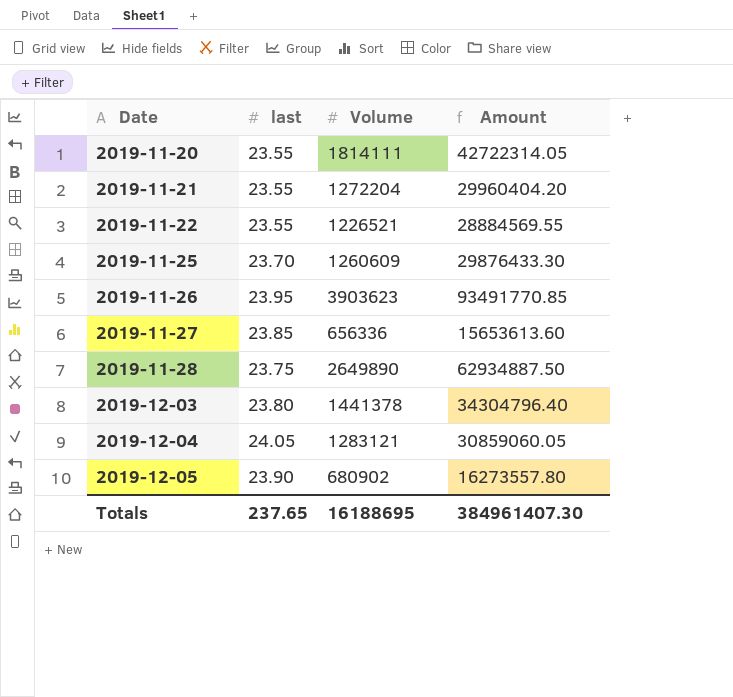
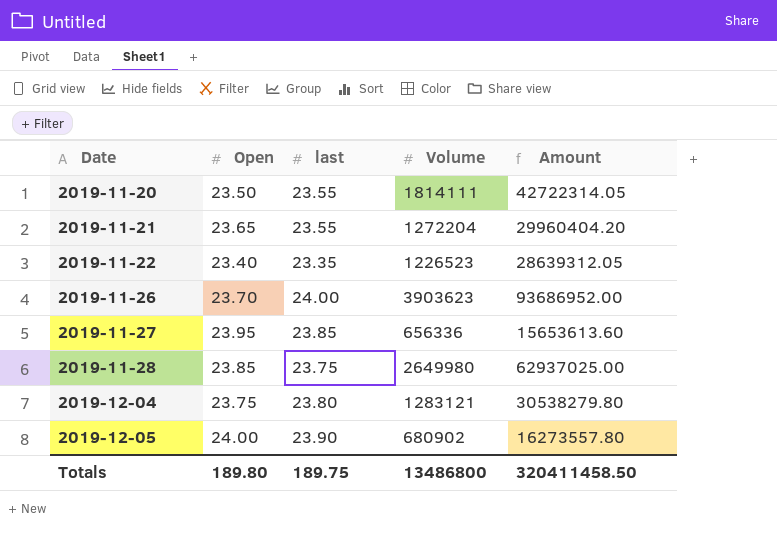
column Open | position: none -> 2
row 2019-11-25: 23.70 | 1260609 | 29876433.30 -> none
row 2019-12-03: 23.80 | 1441378 | 34304796.40 -> none
2019-11-22 | last: 23.55 -> 23.35
2019-11-22 | Volume: 1226521 -> 1226523
2019-11-22 | Amount: 28884569.55 -> 28639312.05
2019-11-26 | last: 23.95 -> 24.00
2019-11-26 | Amount: 93491770.85 -> 93686952.00
2019-11-28 | Volume: 2649890 -> 2649980
2019-11-28 | Amount: 62934887.50 -> 62937025.00
2019-12-04 | last: 24.05 -> 23.80
2019-12-04 | Amount: 30859060.05 -> 30538279.80
Totals | last: 237.65 -> 189.75
Totals | Volume: 16188695 -> 13486800
Totals | Amount: 384961407.30 -> 320411458.50

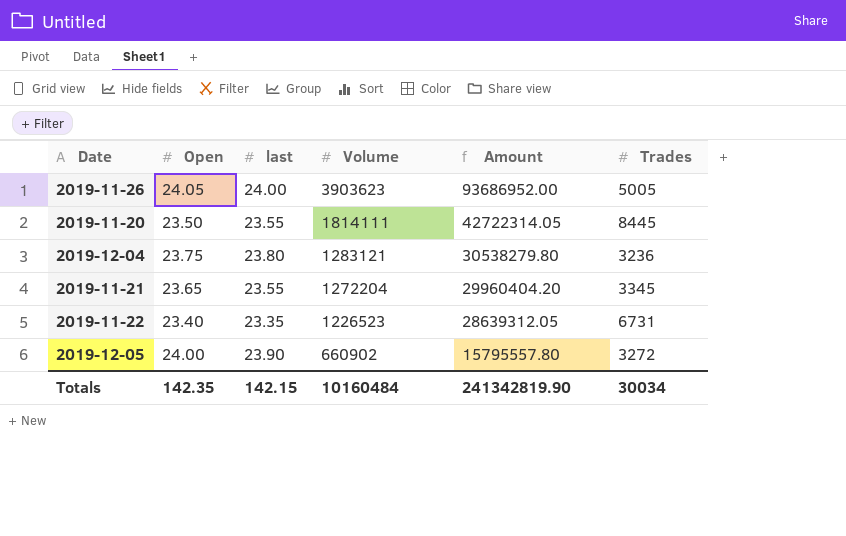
row order: Date ascending -> Volume descending
column Trades | position: none -> 6
row 2019-11-27: 23.95 | 23.85 | 656336 | 15653613.60 -> none
row 2019-11-28: 23.85 | 23.75 | 2649980 | 62937025.00 -> none
2019-11-26 | Open: 23.70 -> 24.05
2019-12-05 | Volume: 680902 -> 660902
2019-12-05 | Amount: 16273557.80 -> 15795557.80
Totals | Open: 189.80 -> 142.35
Totals | last: 189.75 -> 142.15
Totals | Volume: 13486800 -> 10160484
Totals | Amount: 320411458.50 -> 241342819.90

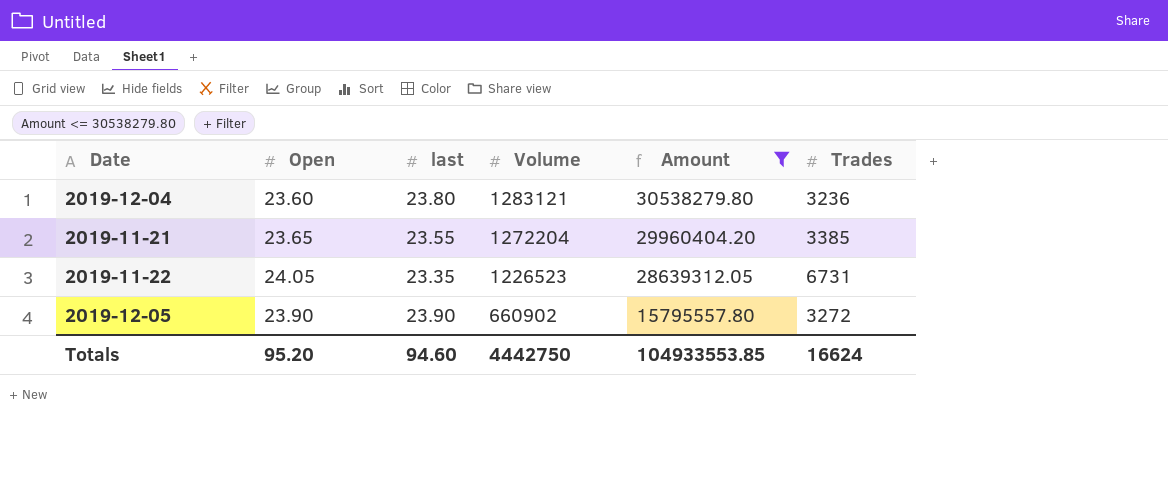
filter: none -> Amount <= 30538279.80
2019-12-04 | Open: 23.75 -> 23.60
2019-11-21 | Trades: 3345 -> 3385
2019-11-22 | Open: 23.40 -> 24.05
2019-12-05 | Open: 24.00 -> 23.90
Totals | Open: 142.35 -> 95.20
Totals | last: 142.15 -> 94.60
Totals | Volume: 10160484 -> 4442750
Totals | Amount: 241342819.90 -> 104933553.85
Totals | Trades: 30034 -> 16624

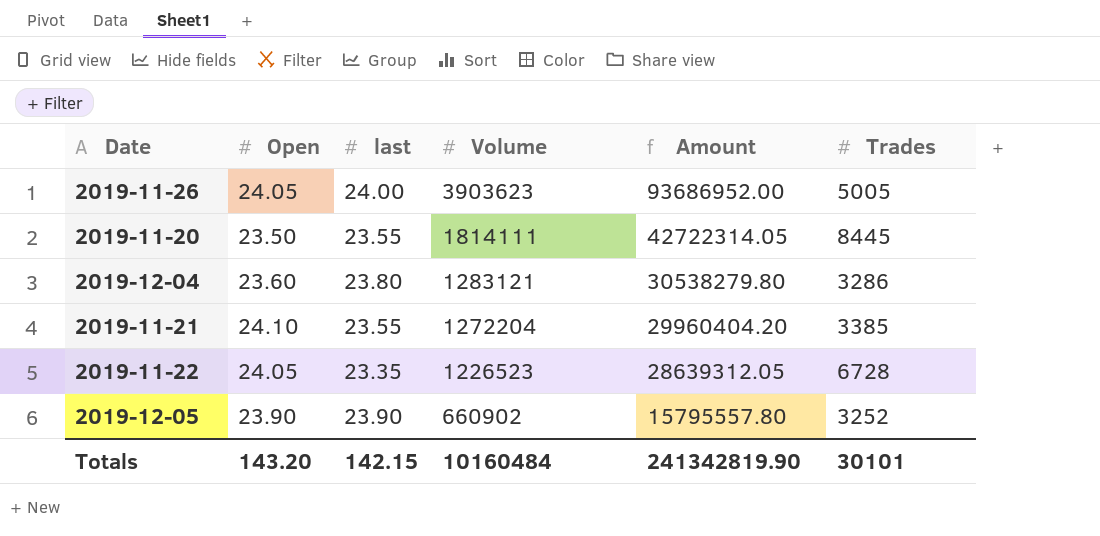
filter: Amount <= 30538279.80 -> none
2019-12-04 | Trades: 3236 -> 3286
2019-11-21 | Open: 23.65 -> 24.10
2019-11-22 | Trades: 6731 -> 6728
2019-12-05 | Trades: 3272 -> 3252
Totals | Open: 95.20 -> 143.20
Totals | last: 94.60 -> 142.15
Totals | Volume: 4442750 -> 10160484
Totals | Amount: 104933553.85 -> 241342819.90
Totals | Trades: 16624 -> 30101

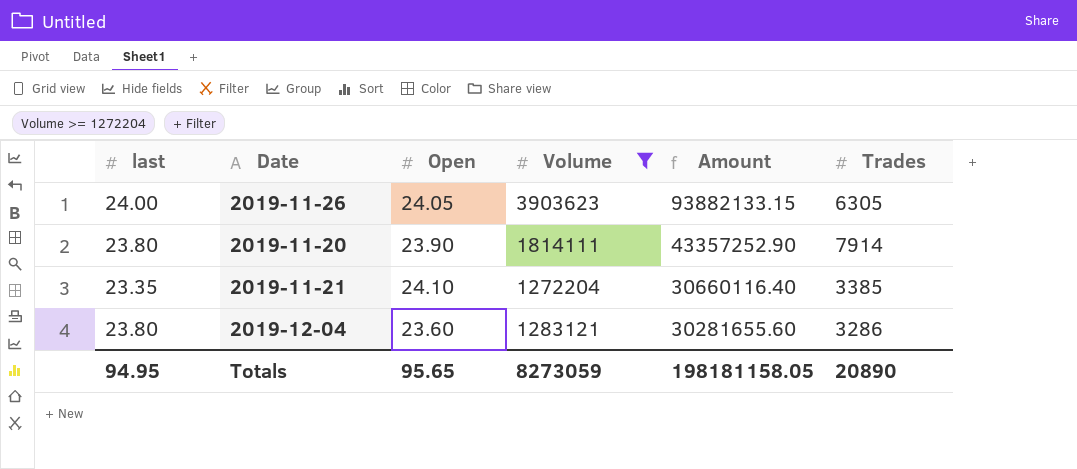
filter: none -> Volume >= 1272204
row order: Volume descending -> Amount descending
column last | position: 3 -> 1
column Amount | formula: [last] * [Volume] -> [Open] * [Volume]
2019-11-26 | Trades: 5005 -> 6305
2019-11-20 | last: 23.55 -> 23.80
2019-11-20 | Open: 23.50 -> 23.90
2019-11-20 | Trades: 8445 -> 7914
2019-11-21 | last: 23.55 -> 23.35
Totals | last: 142.15 -> 94.95
Totals | Open: 143.20 -> 95.65
Totals | Volume: 10160484 -> 8273059
Totals | Amount: 241342819.90 -> 198181158.05
Totals | Trades: 30101 -> 20890

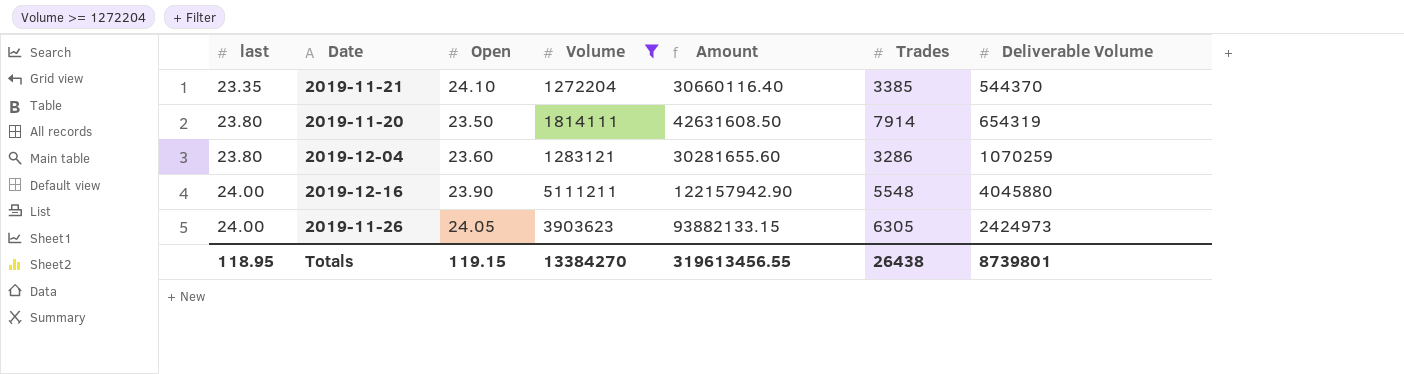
row order: Amount descending -> last ascending
column Deliverable Volume | position: none -> 7
2019-11-20 | Open: 23.90 -> 23.50
2019-11-20 | Amount: 43357252.90 -> 42631608.50
row 2019-12-16: none -> 24.00 | 23.90 | 5111211 | 122157942.90 | 5548 | 4045880
Totals | last: 94.95 -> 118.95
Totals | Open: 95.65 -> 119.15
Totals | Volume: 8273059 -> 13384270
Totals | Amount: 198181158.05 -> 319613456.55
Totals | Trades: 20890 -> 26438

